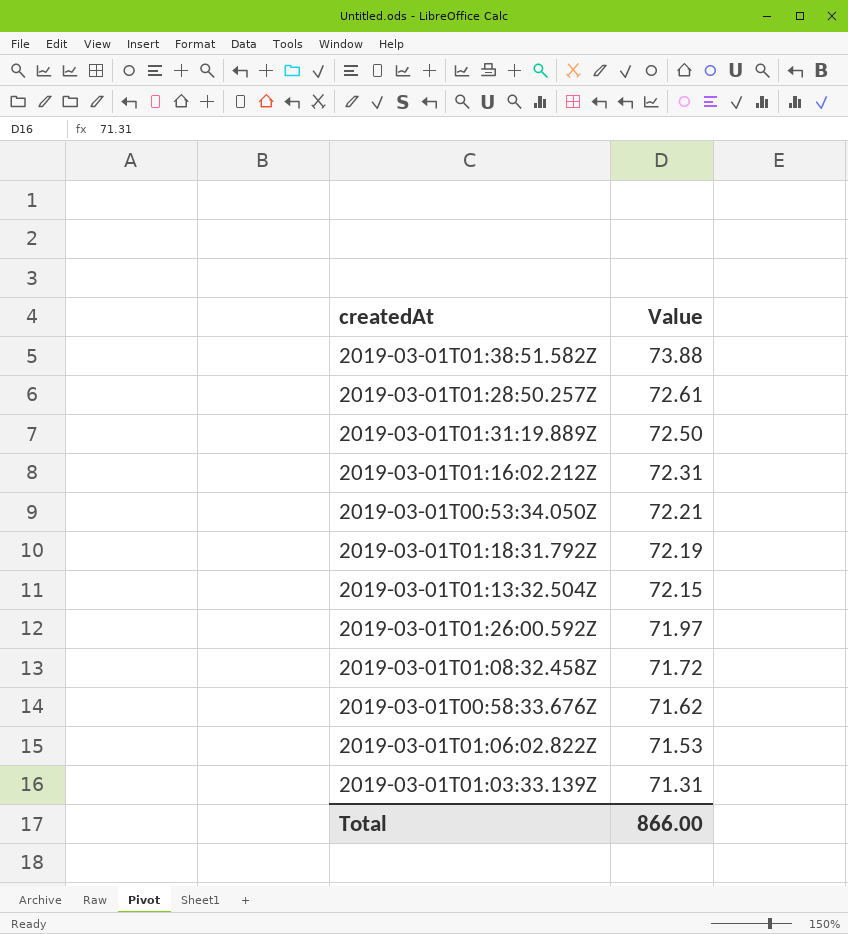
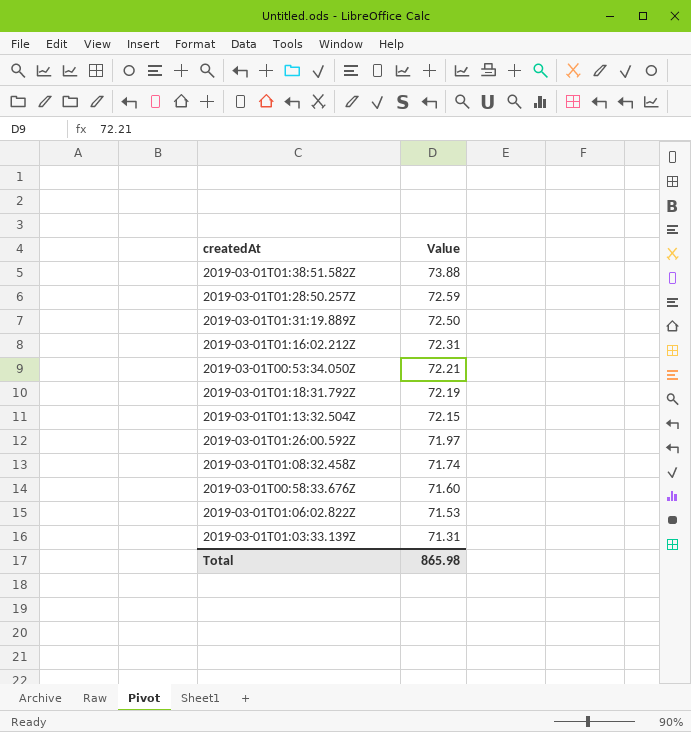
2019-03-01T01:28:50.257Z | Value: 72.61 -> 72.59
2019-03-01T01:08:32.458Z | Value: 71.72 -> 71.74
2019-03-01T00:58:33.676Z | Value: 71.62 -> 71.60
Total | Value: 866.00 -> 865.98

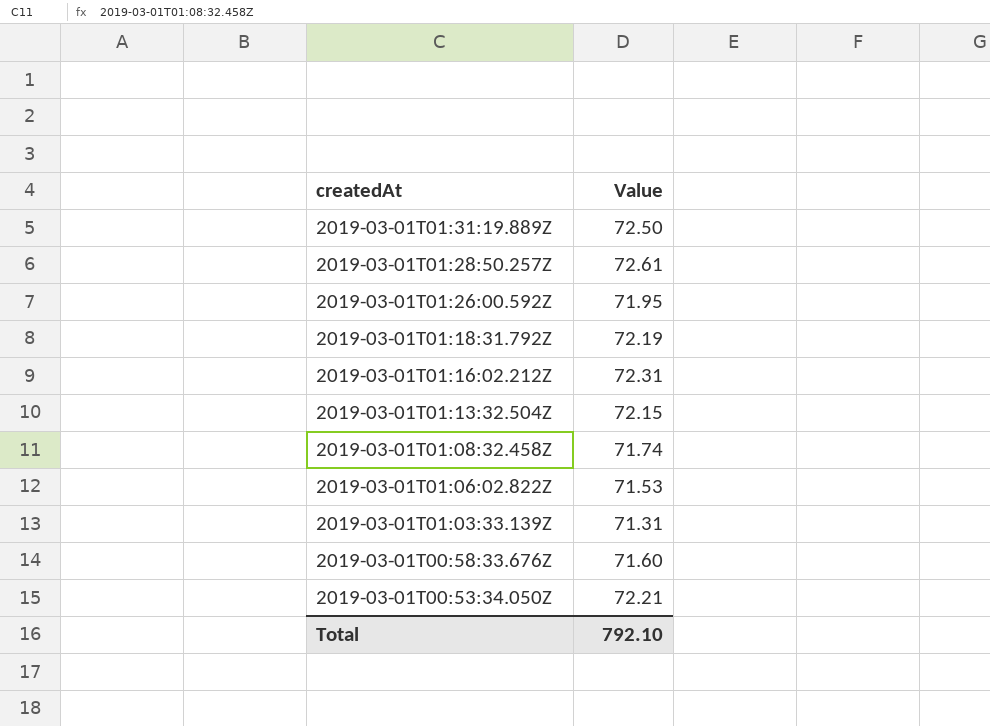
row order: Value descending -> createdAt descending
row 2019-03-01T01:38:51.582Z: 73.88 -> none
2019-03-01T01:28:50.257Z | Value: 72.59 -> 72.61
2019-03-01T01:26:00.592Z | Value: 71.97 -> 71.95
Total | Value: 865.98 -> 792.10

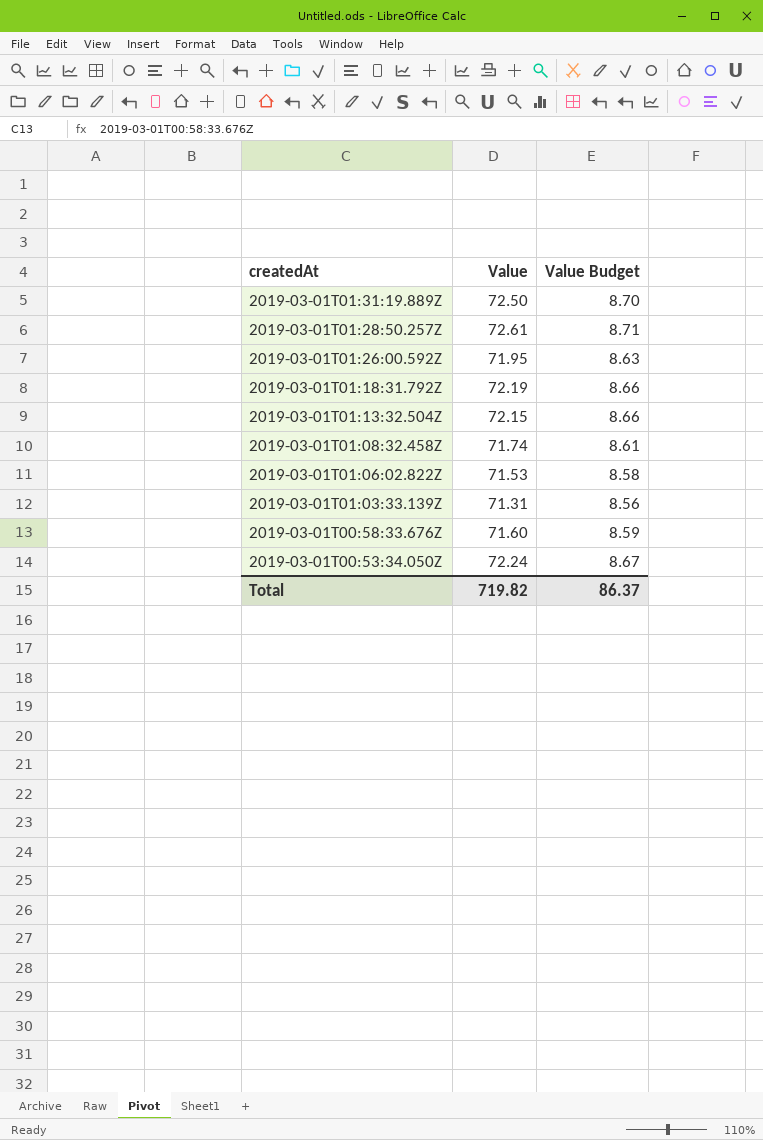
column Value Budget | formula: none -> [Value] * 0.12
row 2019-03-01T01:16:02.212Z: 72.31 -> none
2019-03-01T00:53:34.050Z | Value: 72.21 -> 72.24
Total | Value: 792.10 -> 719.82

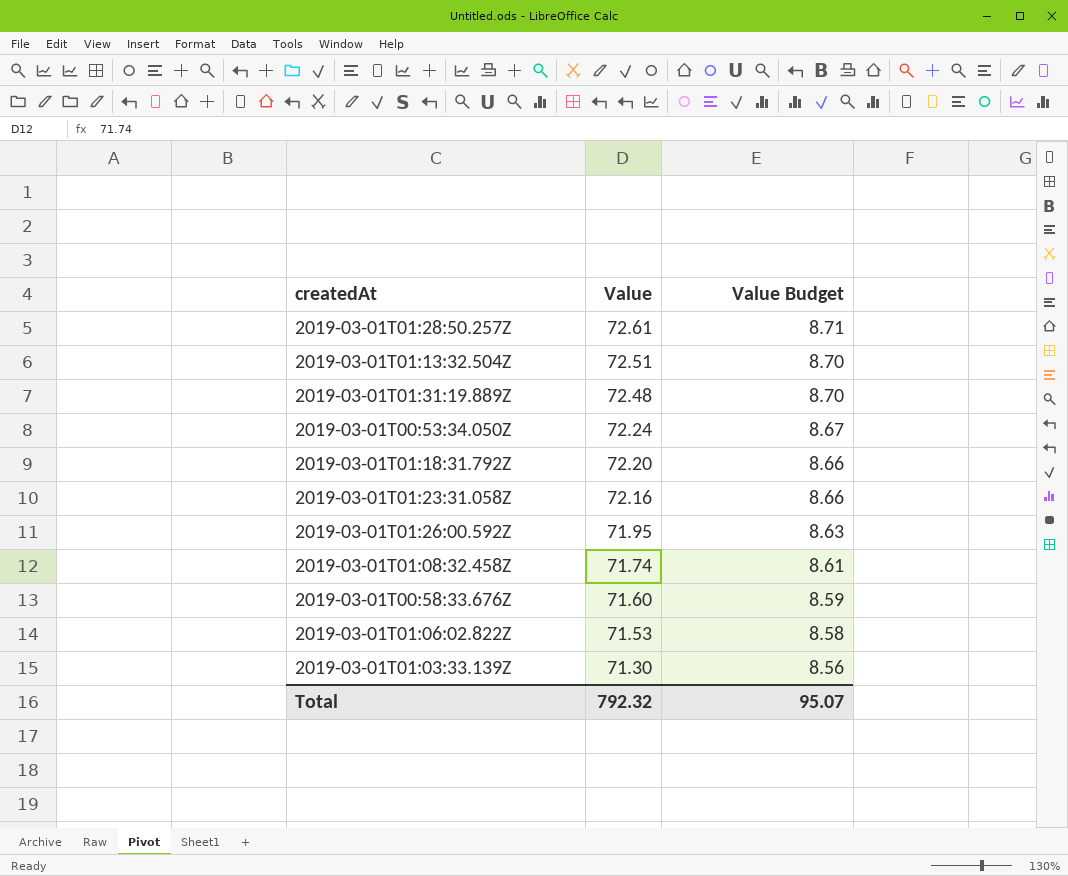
row order: createdAt descending -> Value descending
2019-03-01T01:13:32.504Z | Value: 72.15 -> 72.51
2019-03-01T01:13:32.504Z | Value Budget: 8.66 -> 8.70
2019-03-01T01:31:19.889Z | Value: 72.50 -> 72.48
2019-03-01T01:18:31.792Z | Value: 72.19 -> 72.20
row 2019-03-01T01:23:31.058Z: none -> 72.16 | 8.66
2019-03-01T01:03:33.139Z | Value: 71.31 -> 71.30
Total | Value: 719.82 -> 792.32
Total | Value Budget: 86.37 -> 95.07

